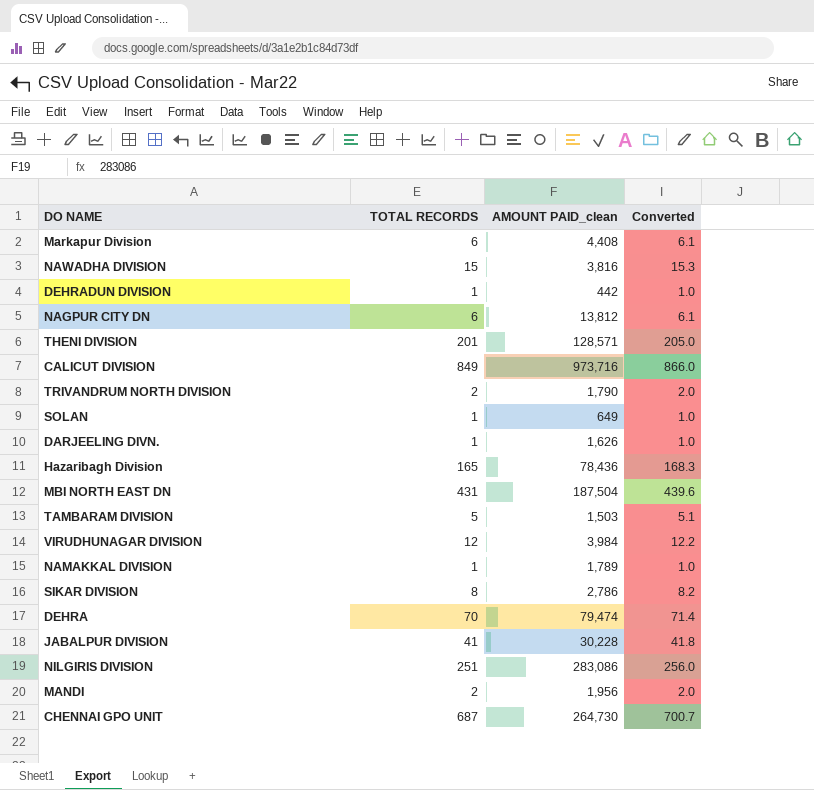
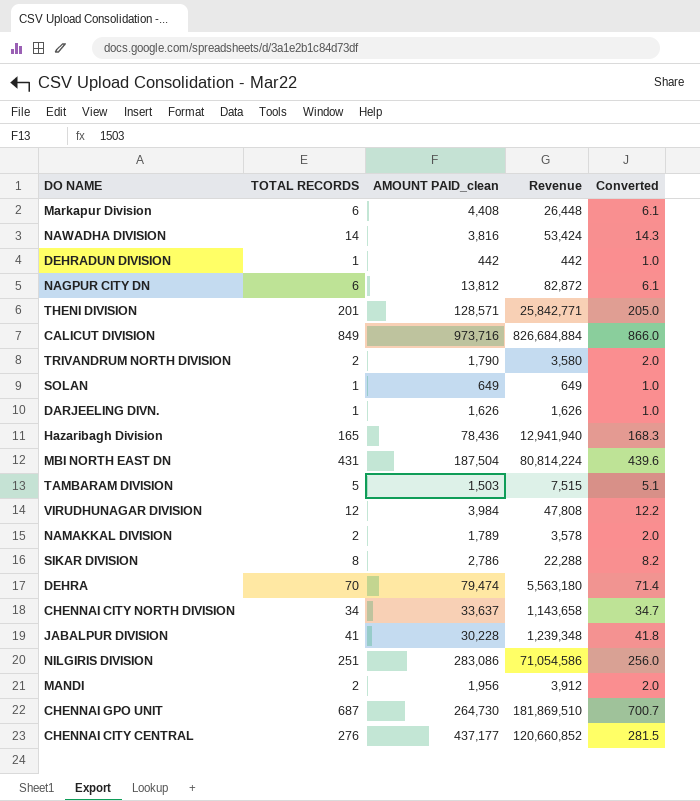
column Revenue | formula: none -> [TOTAL RECORDS] * [AMOUNT PAID_clean]
NAWADHA DIVISION | TOTAL RECORDS: 15 -> 14
NAWADHA DIVISION | Converted: 15.3 -> 14.3
NAMAKKAL DIVISION | TOTAL RECORDS: 1 -> 2
NAMAKKAL DIVISION | Converted: 1.0 -> 2.0
row CHENNAI CITY NORTH DIVISION: none -> 34 | 33,637 | 1,143,658 | 34.7
row CHENNAI CITY CENTRAL: none -> 276 | 437,177 | 120,660,852 | 281.5

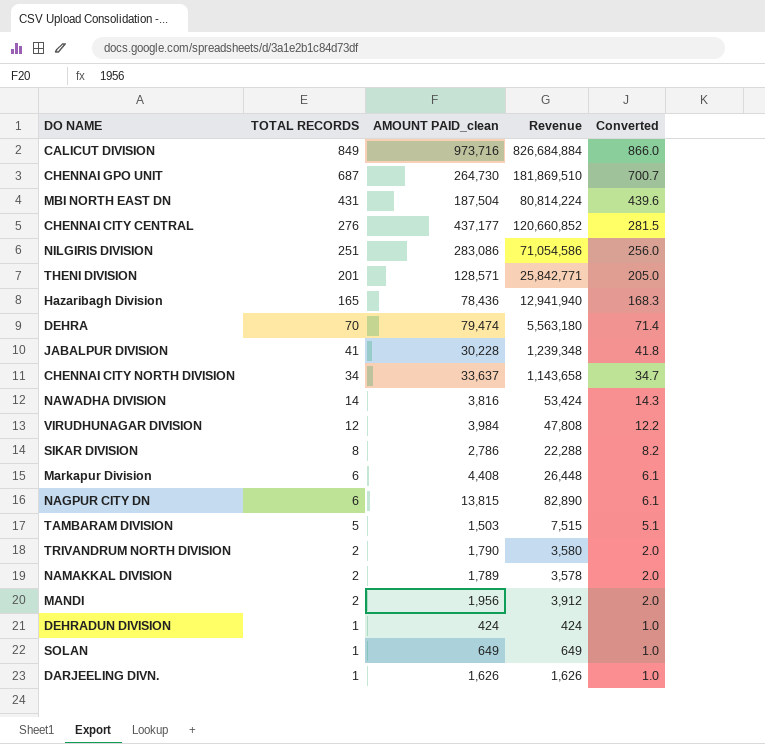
row order: none -> TOTAL RECORDS descending
NAGPUR CITY DN | AMOUNT PAID_clean: 13,812 -> 13,815
NAGPUR CITY DN | Revenue: 82,872 -> 82,890
DEHRADUN DIVISION | AMOUNT PAID_clean: 442 -> 424
DEHRADUN DIVISION | Revenue: 442 -> 424

